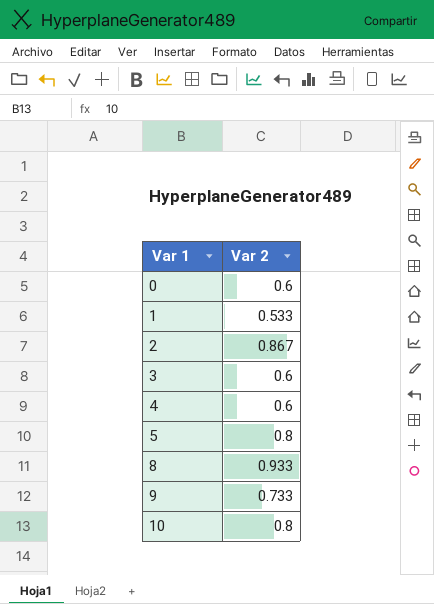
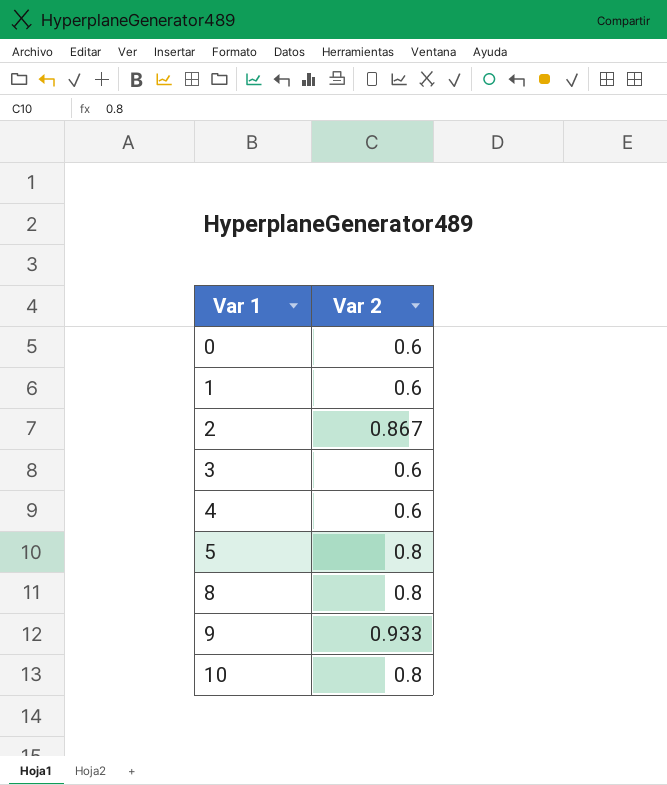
1 | Var 2: 0.533 -> 0.6
8 | Var 2: 0.933 -> 0.8
9 | Var 2: 0.733 -> 0.933

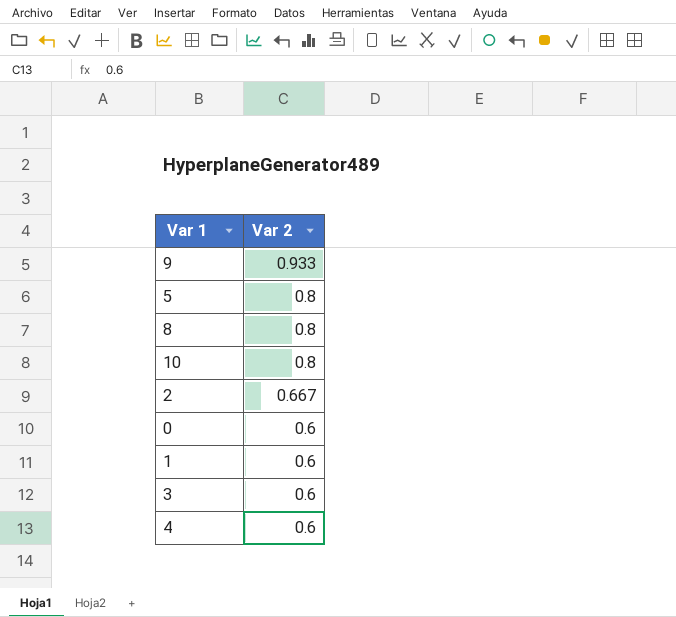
row order: Var 1 ascending -> Var 2 descending
2 | Var 2: 0.867 -> 0.667

